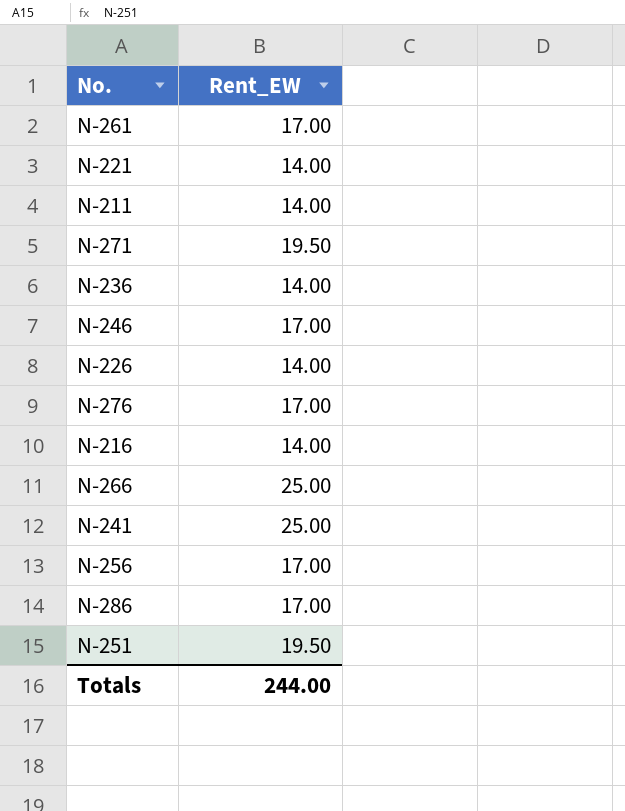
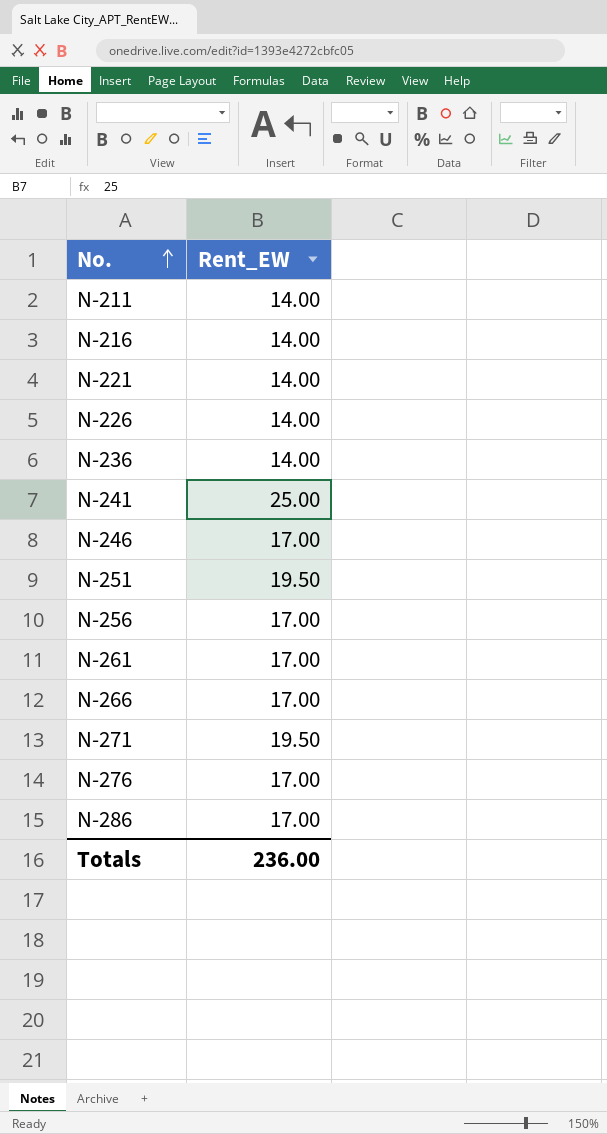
row order: none -> No. ascending
N-266 | Rent_EW: 25.00 -> 17.00
Totals | Rent_EW: 244.00 -> 236.00

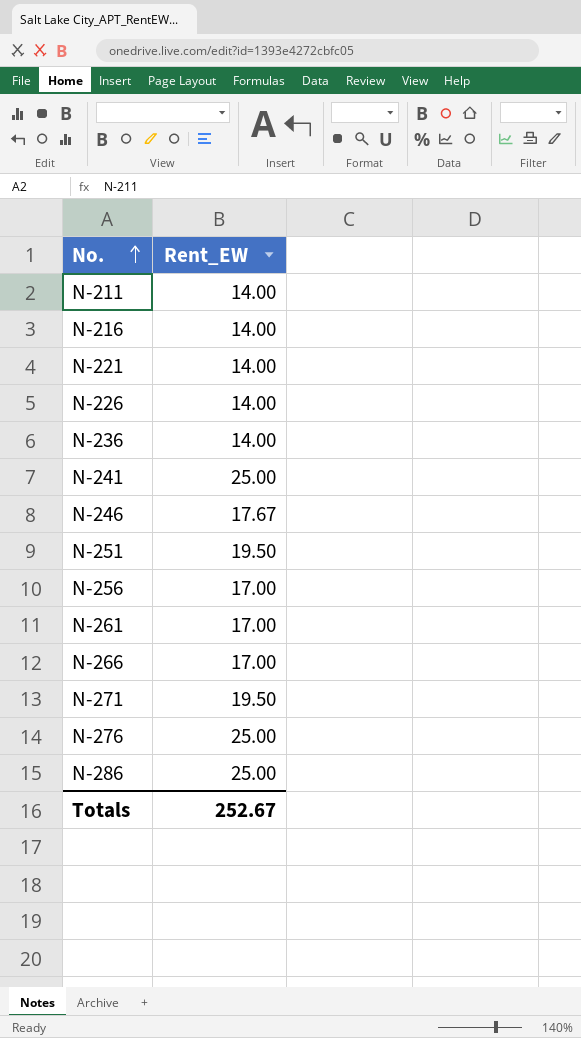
N-246 | Rent_EW: 17.00 -> 17.67
N-276 | Rent_EW: 17.00 -> 25.00
N-286 | Rent_EW: 17.00 -> 25.00
Totals | Rent_EW: 236.00 -> 252.67

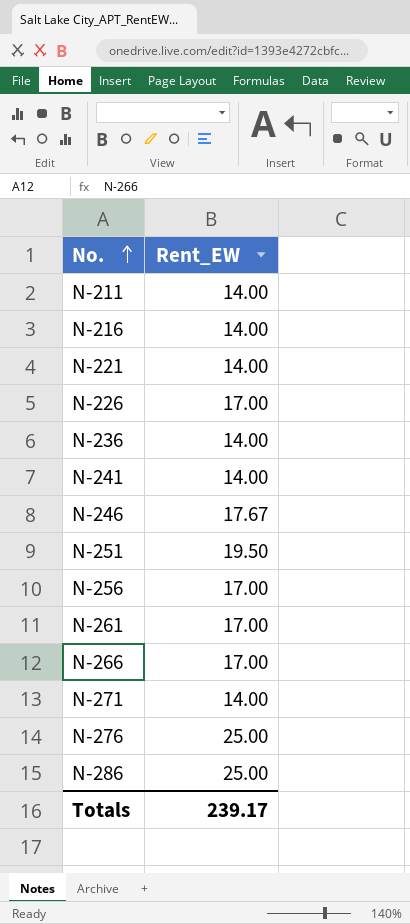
N-226 | Rent_EW: 14.00 -> 17.00
N-241 | Rent_EW: 25.00 -> 14.00
N-271 | Rent_EW: 19.50 -> 14.00
Totals | Rent_EW: 252.67 -> 239.17

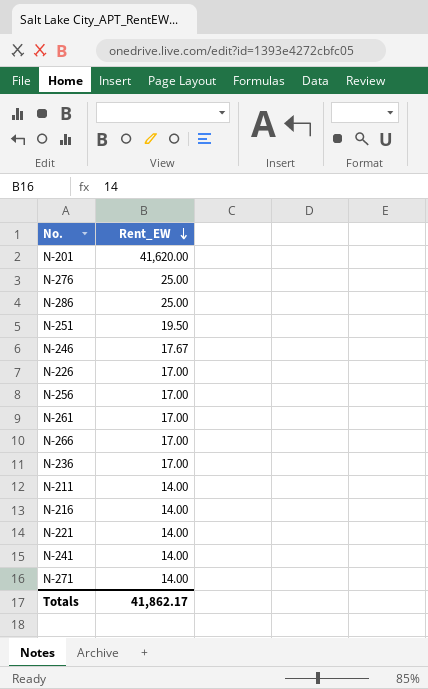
row order: No. ascending -> Rent_EW descending
row N-201: none -> 41,620.00
N-236 | Rent_EW: 14.00 -> 17.00
Totals | Rent_EW: 239.17 -> 41,862.17

